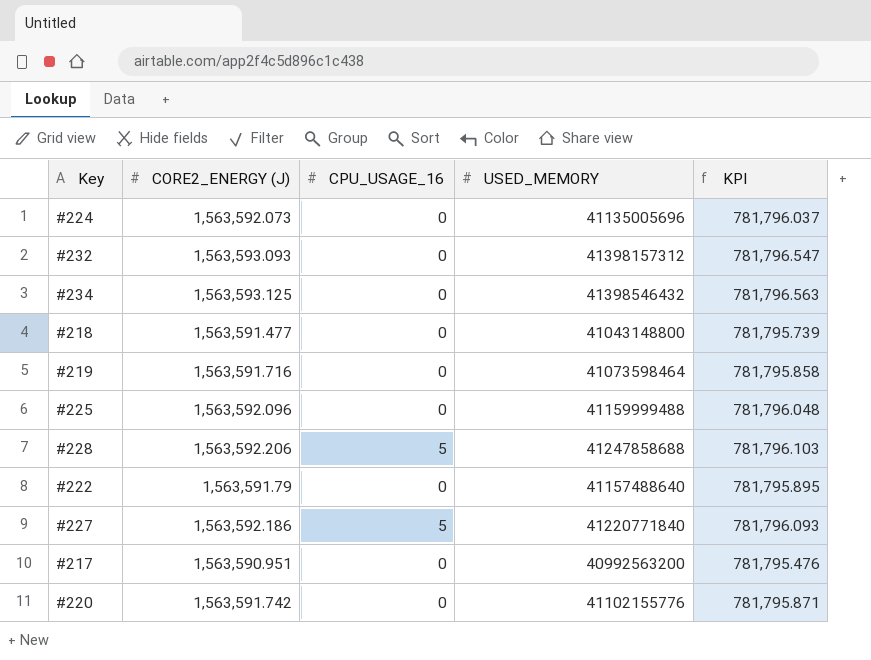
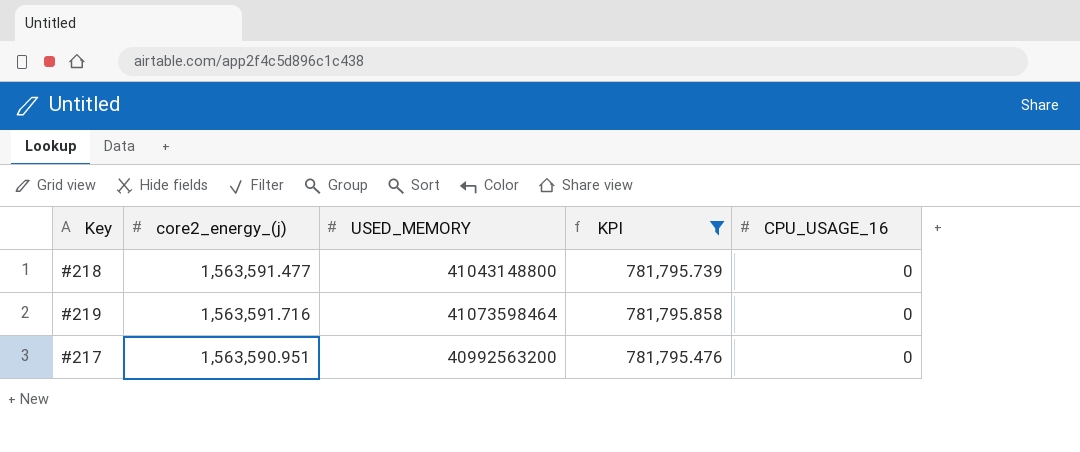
filter: none -> KPI <= 781,795.858
column name: CORE2_ENERGY (J) -> core2_energy_(j)
column CPU_USAGE_16 | position: 3 -> 5

